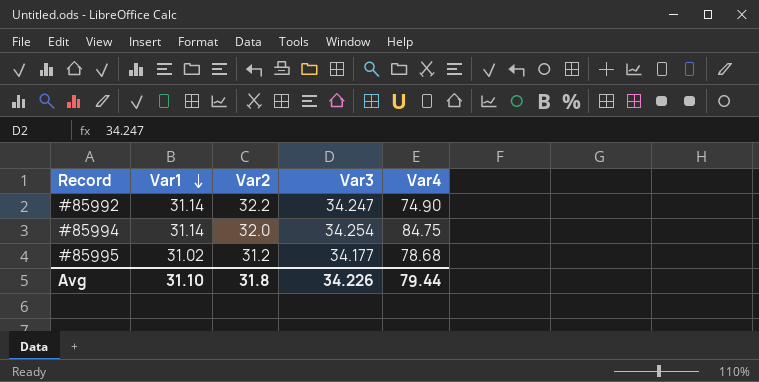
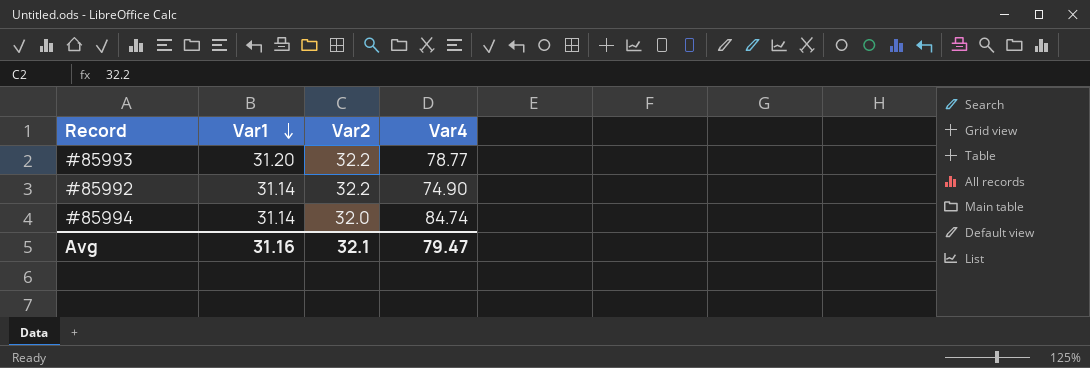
column Var3 | position: 4 -> none
row #85995: 31.02 | 31.2 | 34.177 | 78.68 -> none
row #85993: none -> 31.20 | 32.2 | 78.77
#85994 | Var4: 84.75 -> 84.74
Avg | Var1: 31.10 -> 31.16
Avg | Var2: 31.8 -> 32.1
Avg | Var4: 79.44 -> 79.47

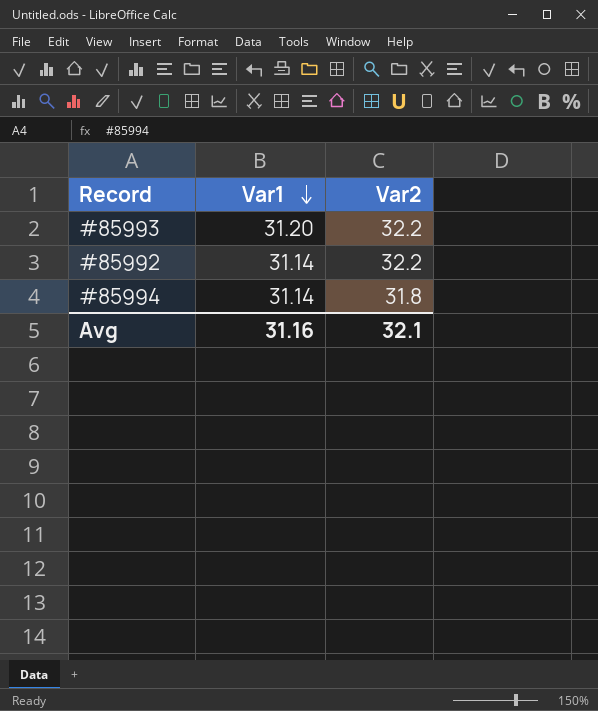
column Var4 | position: 4 -> none
#85994 | Var2: 32.0 -> 31.8

